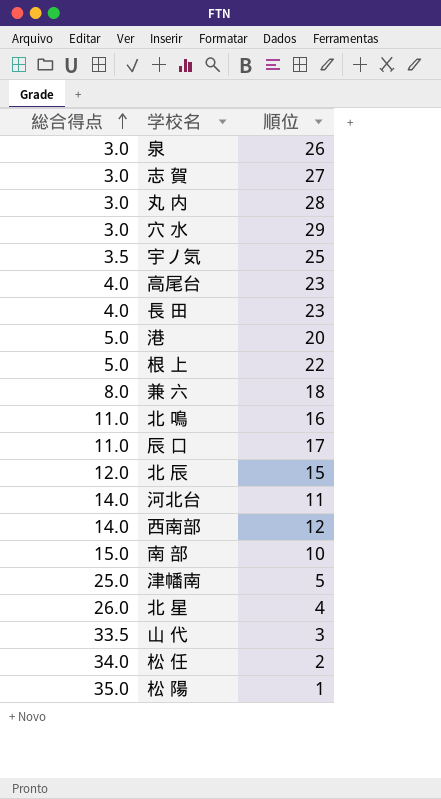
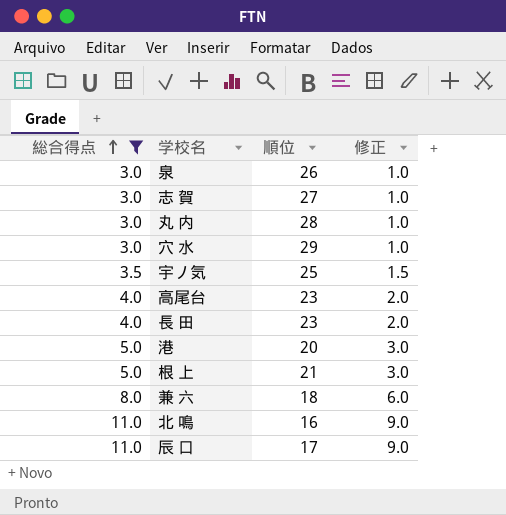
filter: none -> 総合得点 <= 11.0
column 修正 | formula: none -> [総合得点] - 2
根 上 | 順位: 22 -> 21

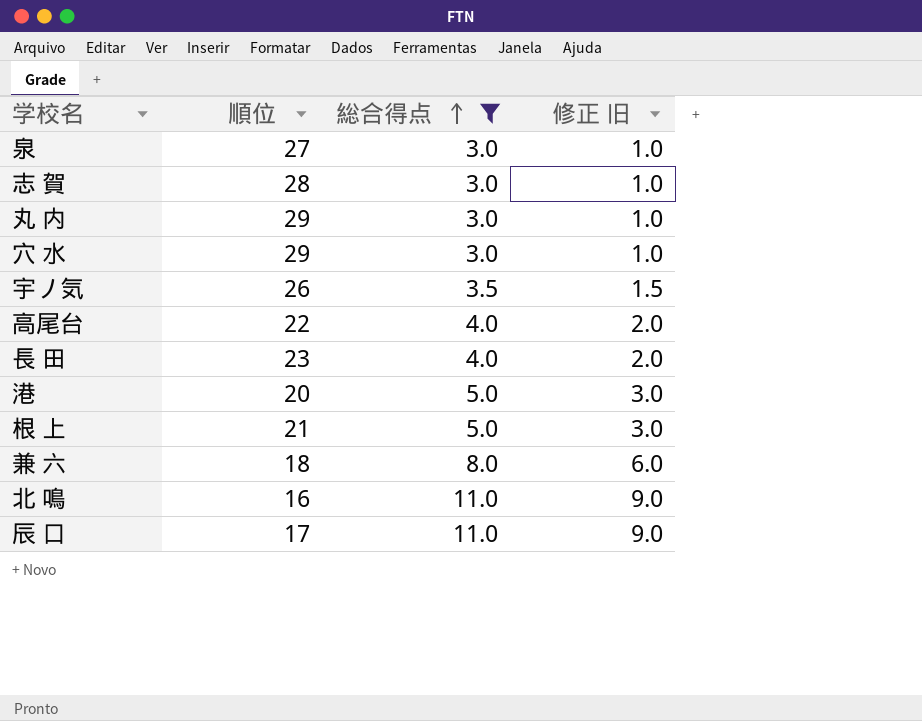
column 総合得点 | position: 1 -> 3
column name: 修正 -> 修正 旧
泉 | 順位: 26 -> 27
志 賀 | 順位: 27 -> 28
丸 内 | 順位: 28 -> 29
宇ノ気 | 順位: 25 -> 26
高尾台 | 順位: 23 -> 22

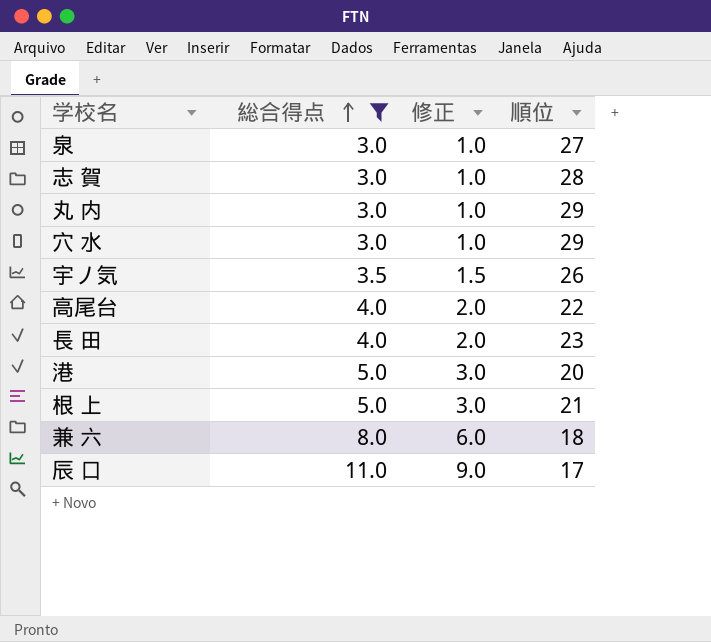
column name: 修正 旧 -> 修正
column 順位 | position: 2 -> 4
row 北 鳴: 16 | 11.0 | 9.0 -> none

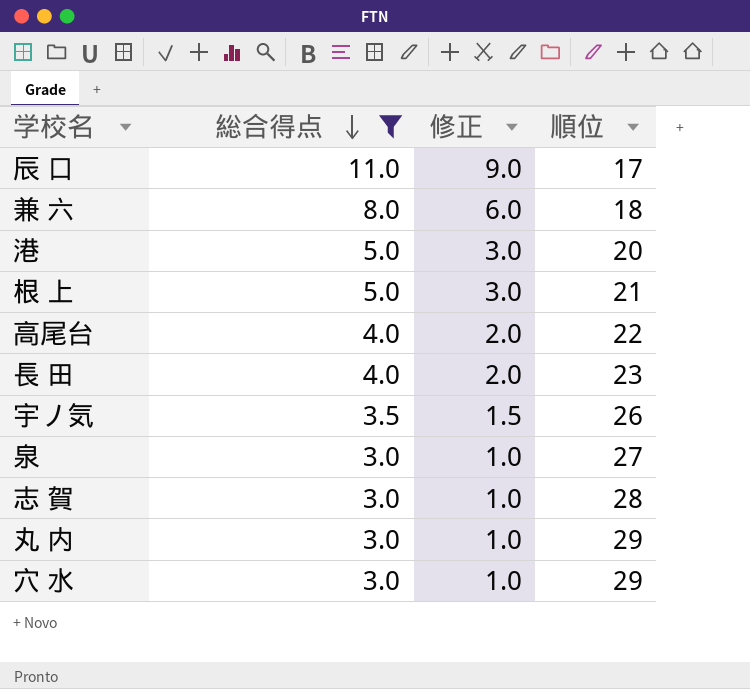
row order: 総合得点 ascending -> 総合得点 descending

